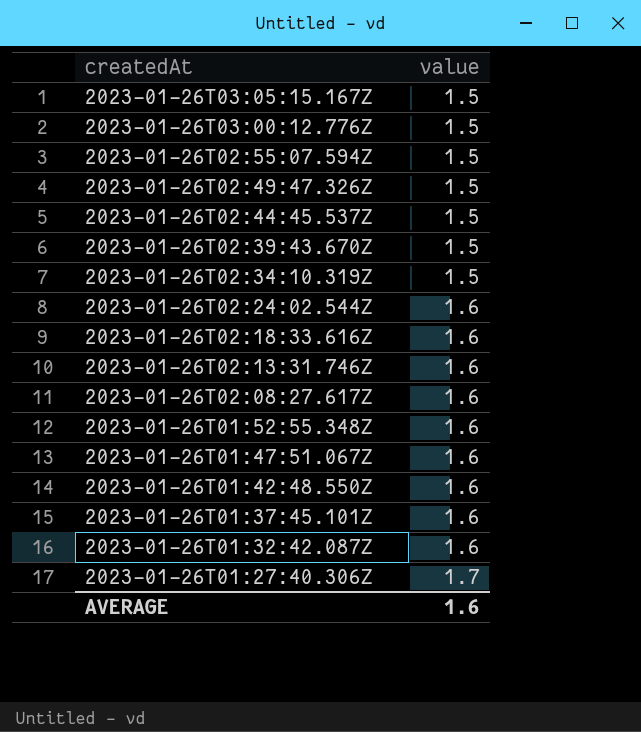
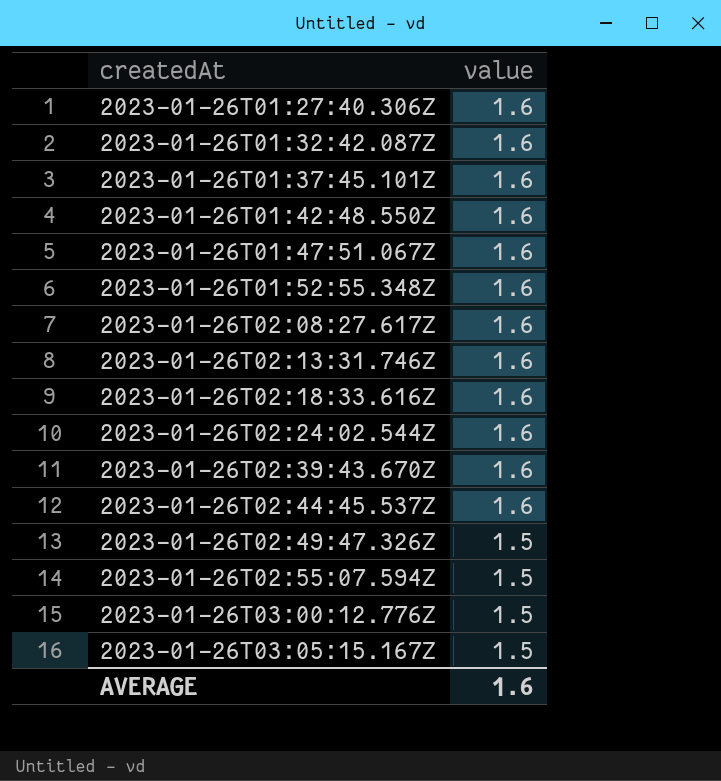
row order: createdAt descending -> createdAt ascending
row 2023-01-26T02:34:10.319Z: 1.5 -> none
2023-01-26T01:27:40.306Z | value: 1.7 -> 1.6
2023-01-26T02:39:43.670Z | value: 1.5 -> 1.6
2023-01-26T02:44:45.537Z | value: 1.5 -> 1.6

